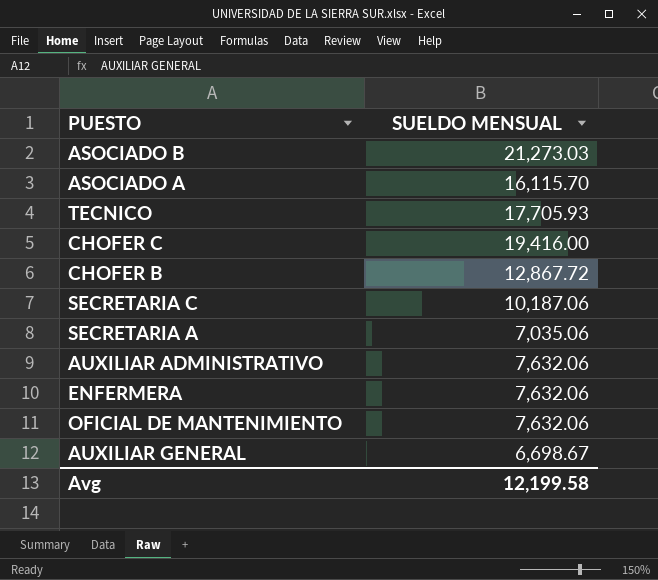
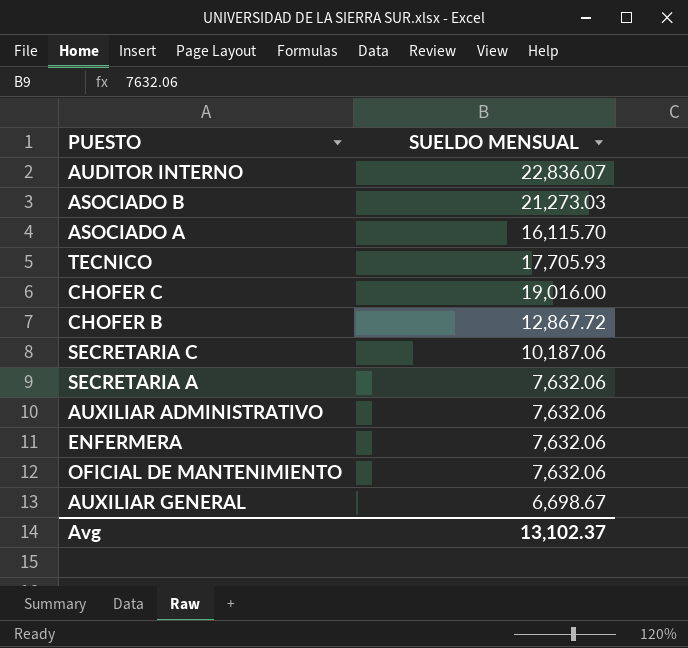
row AUDITOR INTERNO: none -> 22,836.07
CHOFER C | SUELDO MENSUAL: 19,416.00 -> 19,016.00
SECRETARIA A | SUELDO MENSUAL: 7,035.06 -> 7,632.06
Avg | SUELDO MENSUAL: 12,199.58 -> 13,102.37

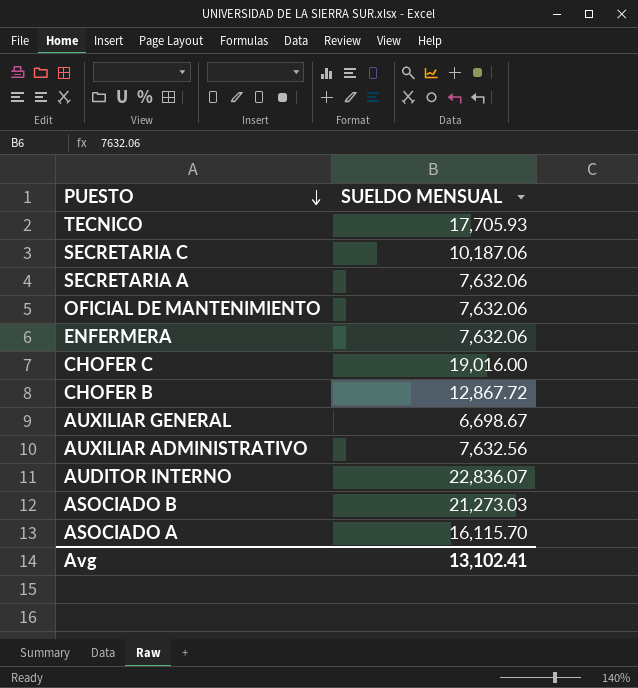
row order: none -> PUESTO descending
AUXILIAR ADMINISTRATIVO | SUELDO MENSUAL: 7,632.06 -> 7,632.56
Avg | SUELDO MENSUAL: 13,102.37 -> 13,102.41

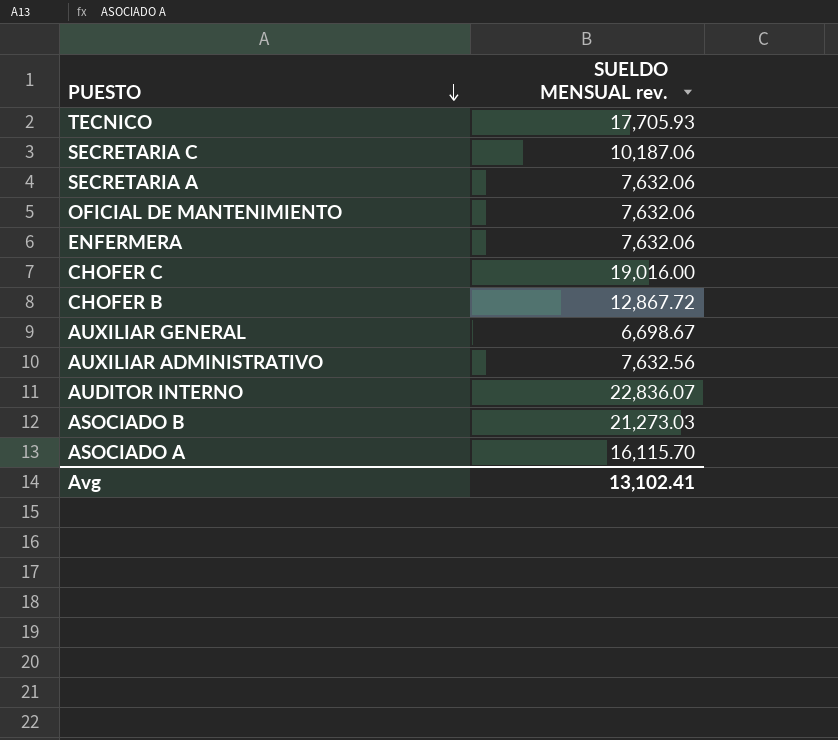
column name: SUELDO MENSUAL -> SUELDO MENSUAL rev.

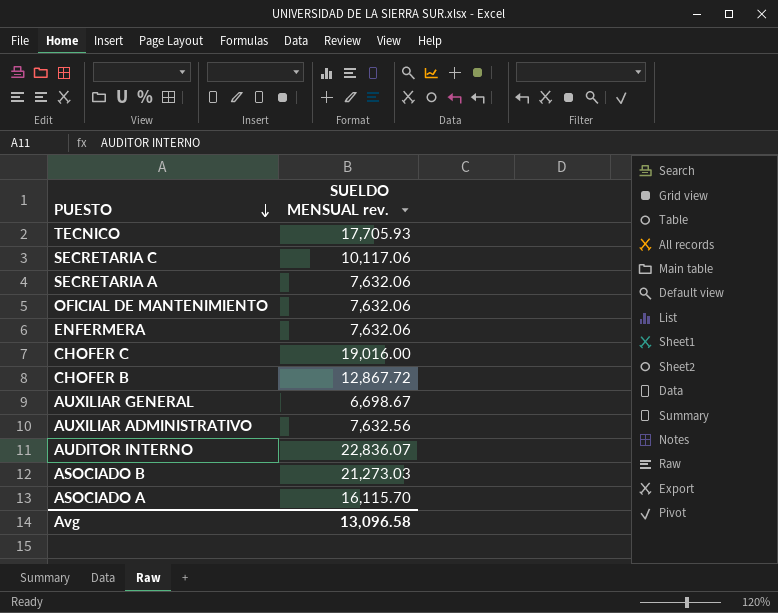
SECRETARIA C | SUELDO MENSUAL rev.: 10,187.06 -> 10,117.06
Avg | SUELDO MENSUAL rev.: 13,102.41 -> 13,096.58

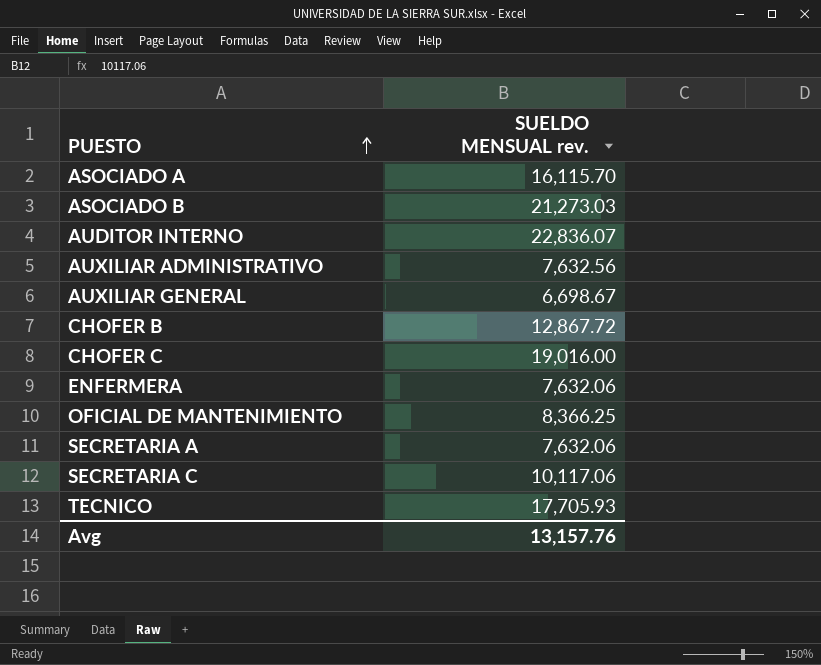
row order: PUESTO descending -> PUESTO ascending
OFICIAL DE MANTENIMIENTO | SUELDO MENSUAL rev.: 7,632.06 -> 8,366.25
Avg | SUELDO MENSUAL rev.: 13,096.58 -> 13,157.76

